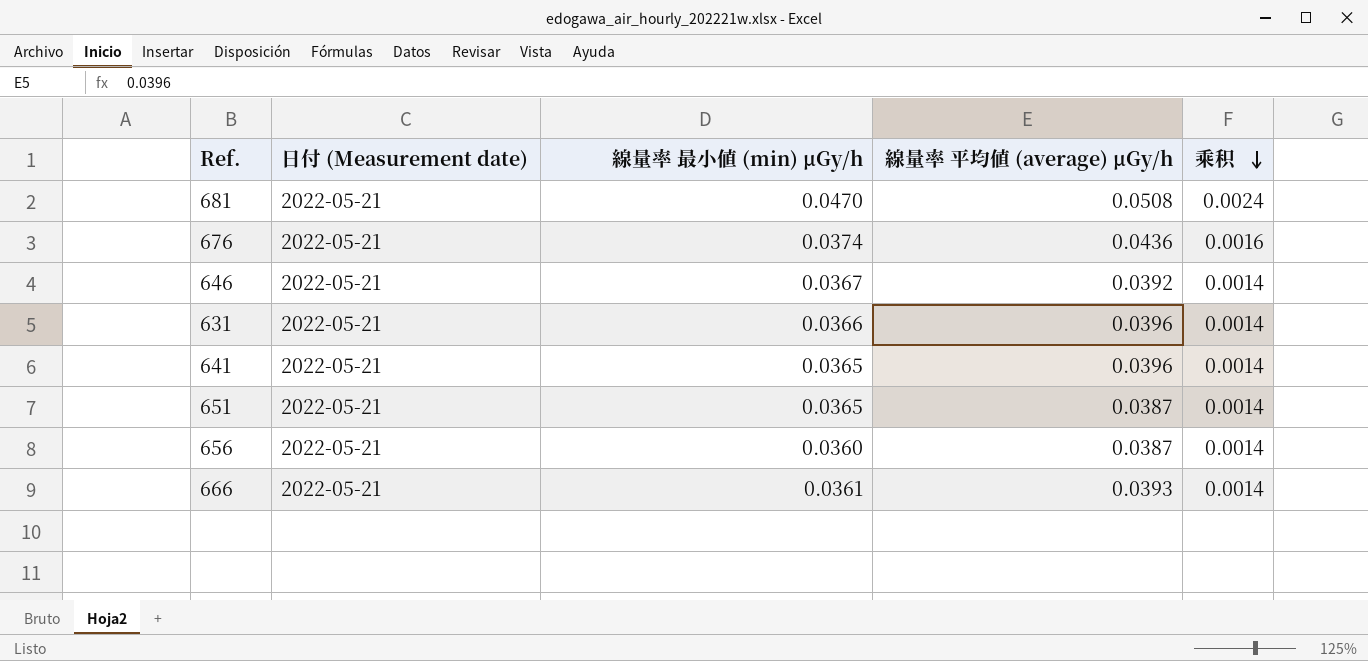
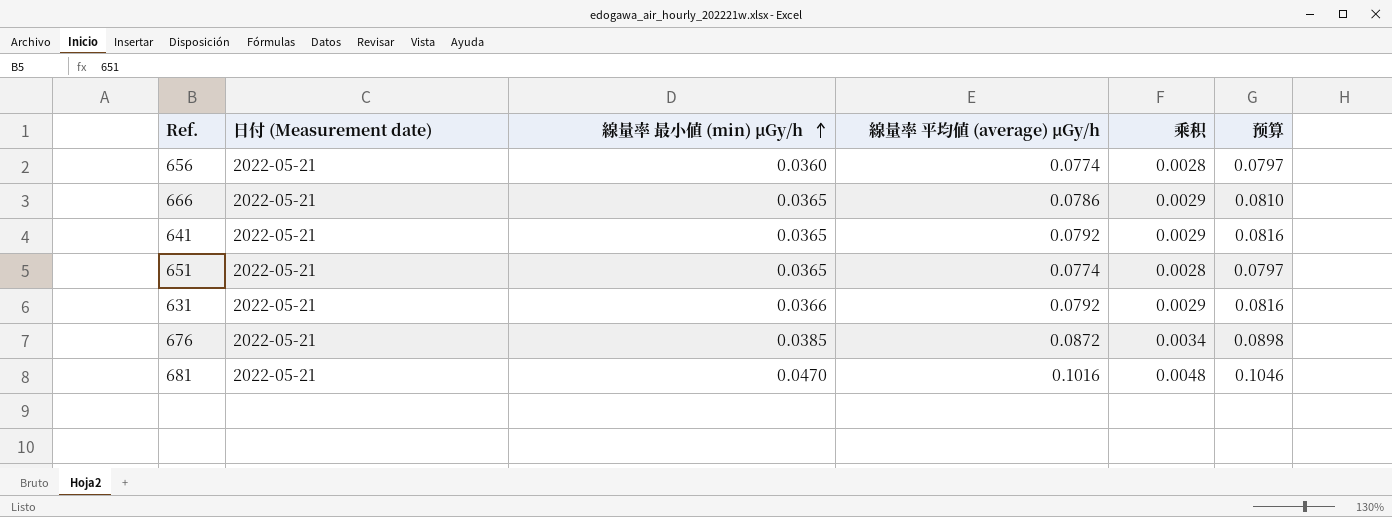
row order: 乘积 descending -> 線量率 最小値 (min) μGy/h ascending
column 预算 | formula: none -> [線量率 平均値 (average) μGy/h] * 1.03
row 646: 2022-05-21 | 0.0367 | 0.0392 | 0.0014 -> none
656 | 線量率 平均値 (average) μGy/h: 0.0387 -> 0.0774
656 | 乘积: 0.0014 -> 0.0028
666 | 線量率 最小値 (min) μGy/h: 0.0361 -> 0.0365
666 | 線量率 平均値 (average) μGy/h: 0.0393 -> 0.0786
666 | 乘积: 0.0014 -> 0.0029
641 | 線量率 平均値 (average) μGy/h: 0.0396 -> 0.0792
641 | 乘积: 0.0014 -> 0.0029
651 | 線量率 平均値 (average) μGy/h: 0.0387 -> 0.0774
651 | 乘积: 0.0014 -> 0.0028
631 | 線量率 平均値 (average) μGy/h: 0.0396 -> 0.0792
631 | 乘积: 0.0014 -> 0.0029
676 | 線量率 最小値 (min) μGy/h: 0.0374 -> 0.0385
676 | 線量率 平均値 (average) μGy/h: 0.0436 -> 0.0872
676 | 乘积: 0.0016 -> 0.0034
681 | 線量率 平均値 (average) μGy/h: 0.0508 -> 0.1016
681 | 乘积: 0.0024 -> 0.0048

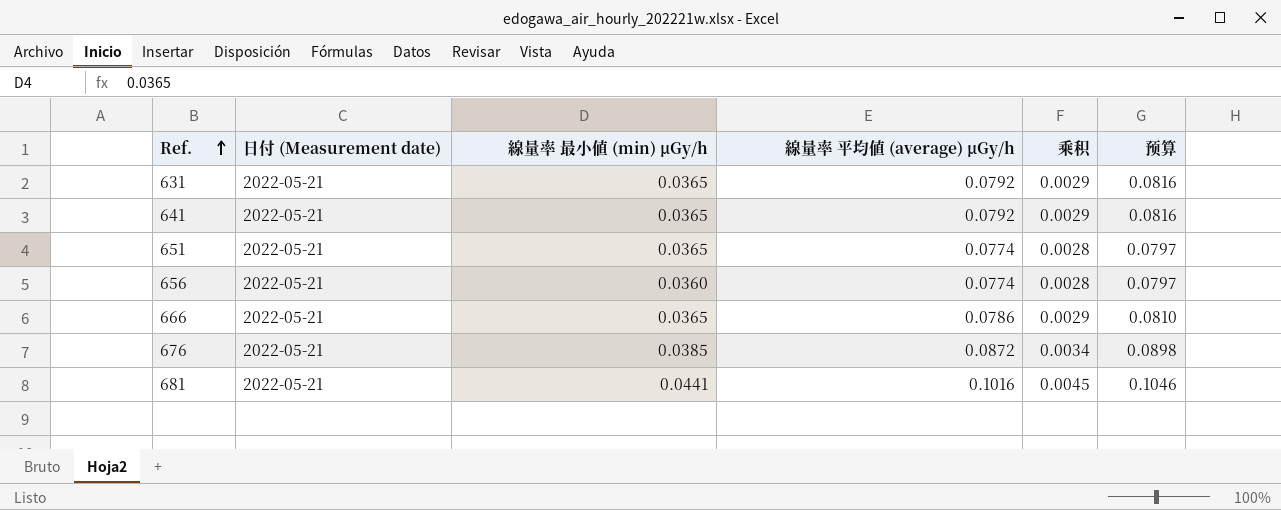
row order: 線量率 最小値 (min) μGy/h ascending -> Ref. ascending
631 | 線量率 最小値 (min) μGy/h: 0.0366 -> 0.0365
681 | 線量率 最小値 (min) μGy/h: 0.0470 -> 0.0441
681 | 乘积: 0.0048 -> 0.0045

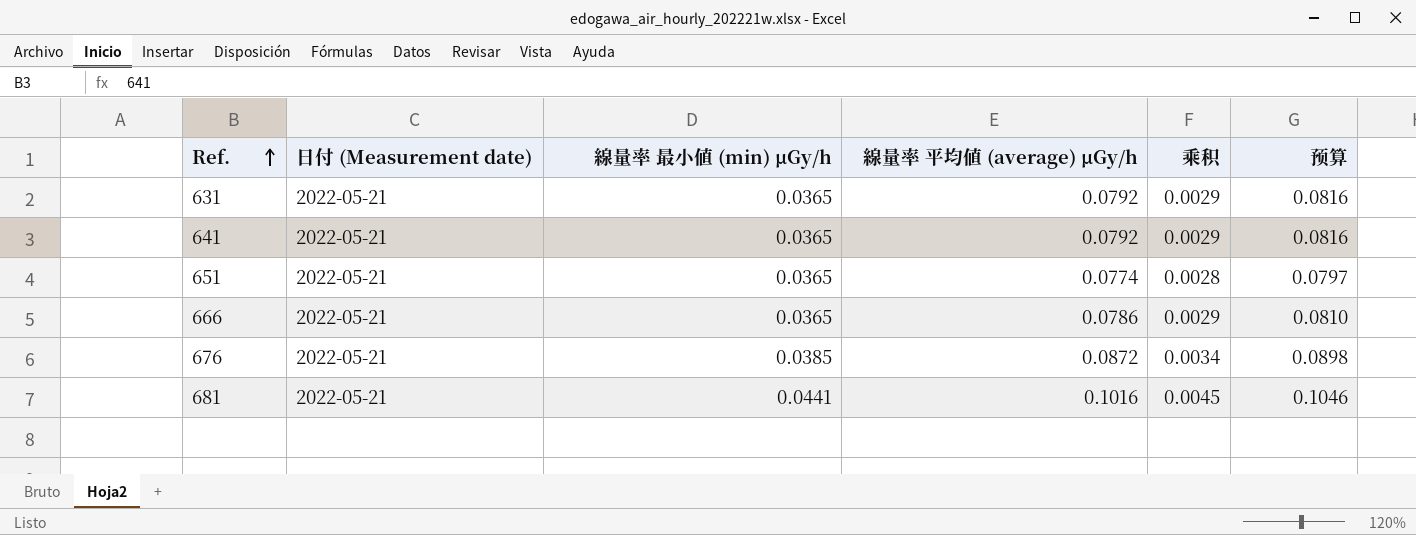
row 656: 2022-05-21 | 0.0360 | 0.0774 | 0.0028 | 0.0797 -> none

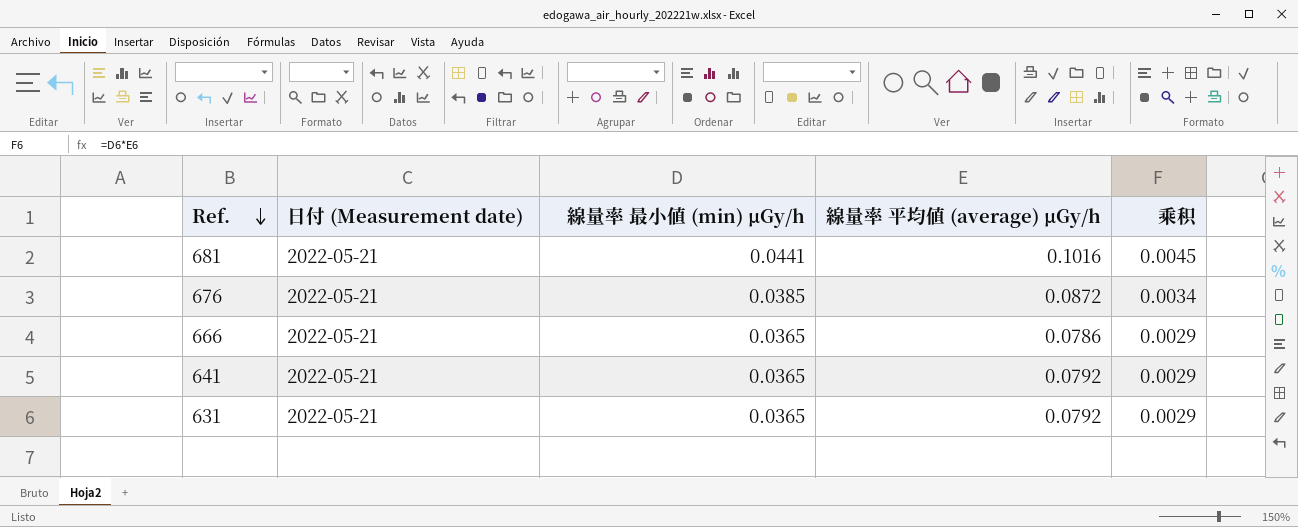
row order: Ref. ascending -> Ref. descending
column 预算 | formula: [線量率 平均値 (average) μGy/h] * 1.03 -> none
row 651: 2022-05-21 | 0.0365 | 0.0774 | 0.0028 | 0.0797 -> none

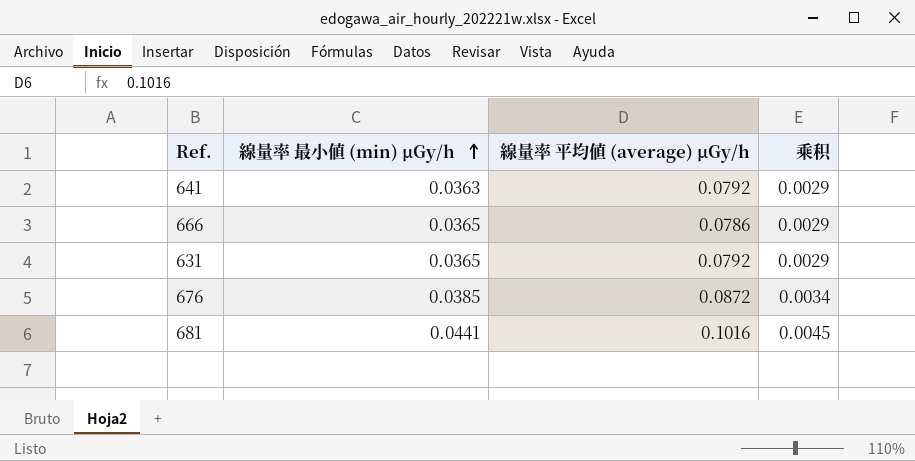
row order: Ref. descending -> 線量率 最小値 (min) μGy/h ascending
column 日付 (Measurement date) | position: 2 -> none
641 | 線量率 最小値 (min) μGy/h: 0.0365 -> 0.0363

